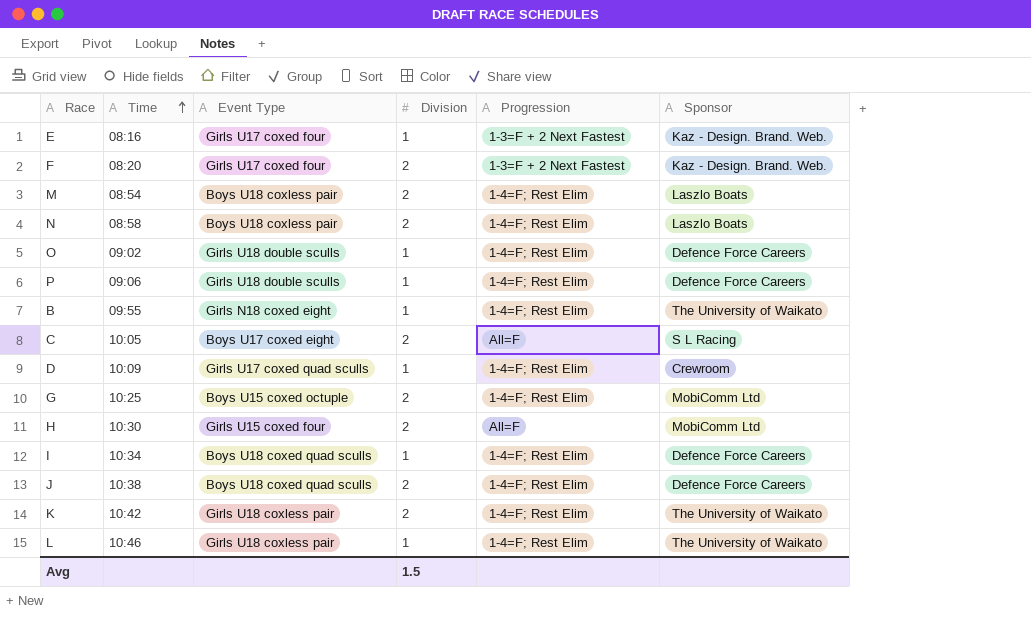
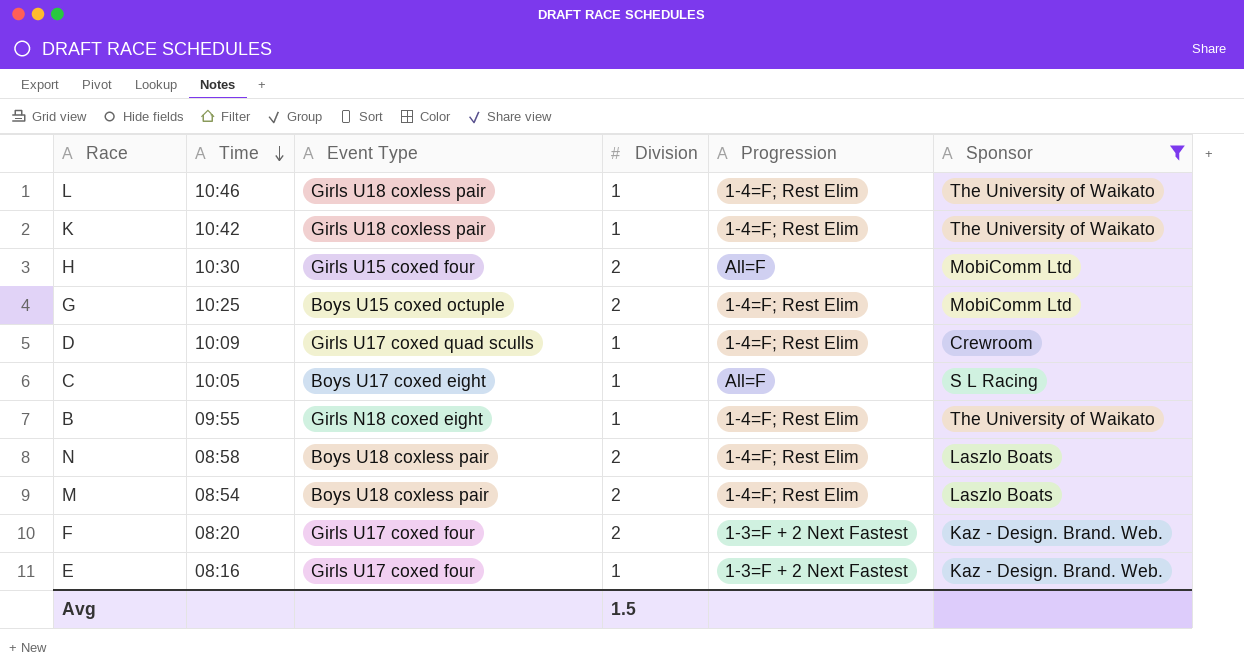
filter: none -> Sponsor != Defence Force Careers
row order: Time ascending -> Time descending
K | Division: 2 -> 1
C | Division: 2 -> 1

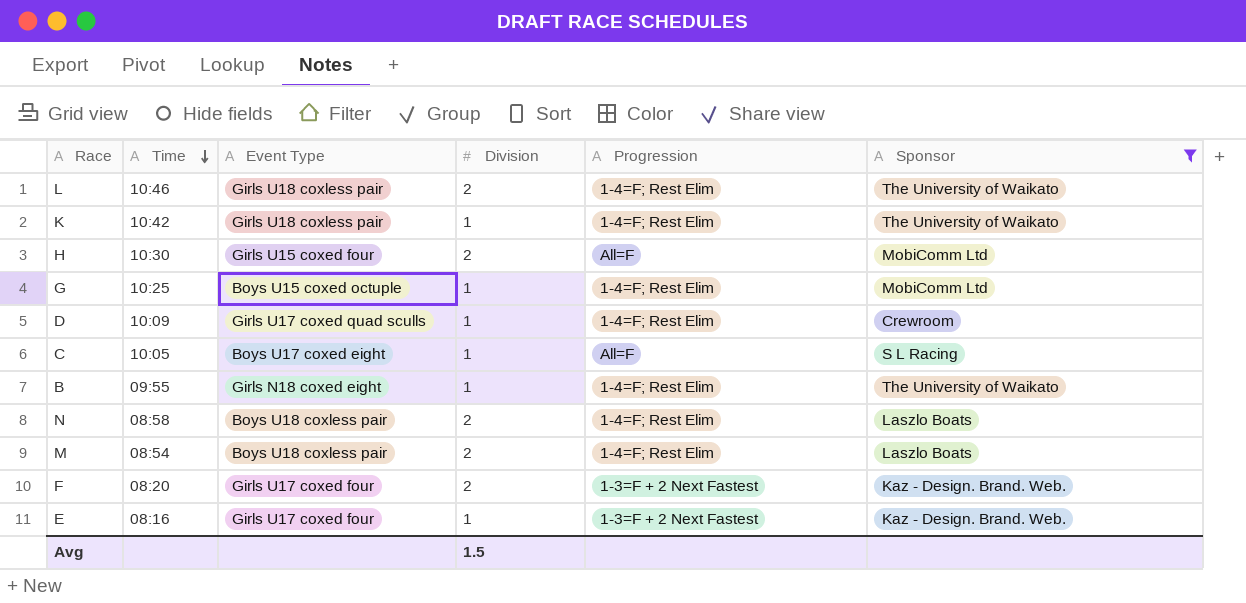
L | Division: 1 -> 2
G | Division: 2 -> 1

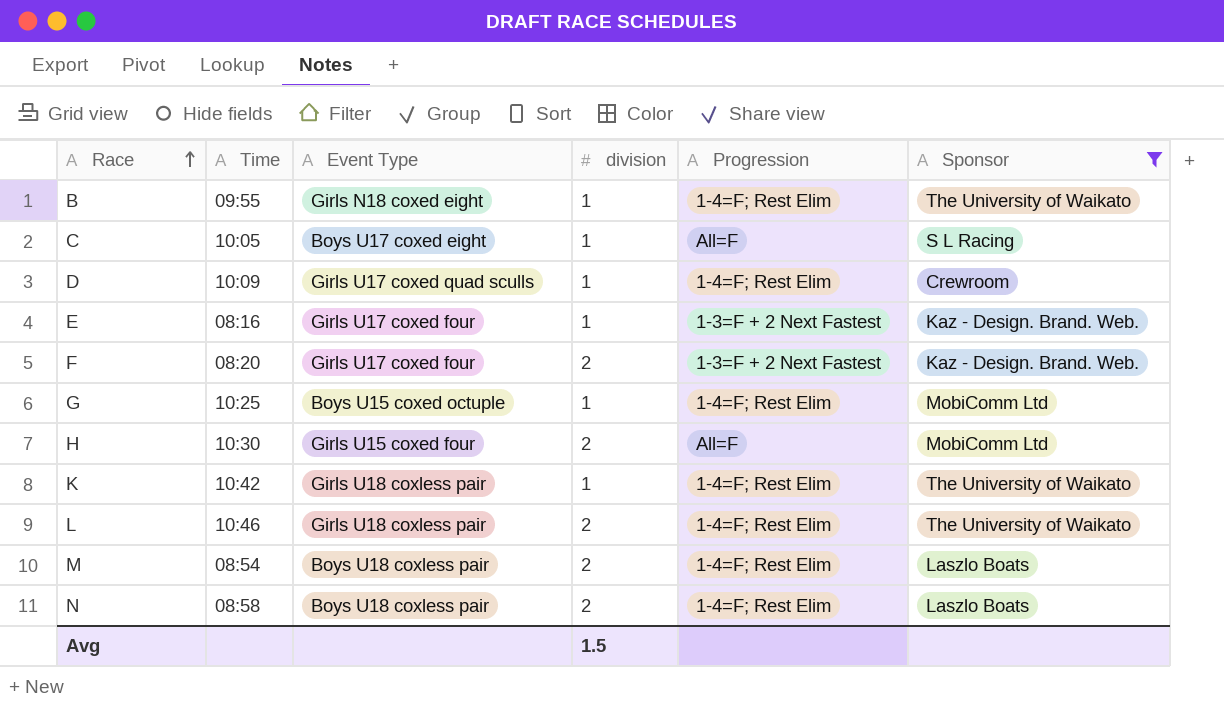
row order: Time descending -> Race ascending
column name: Division -> division

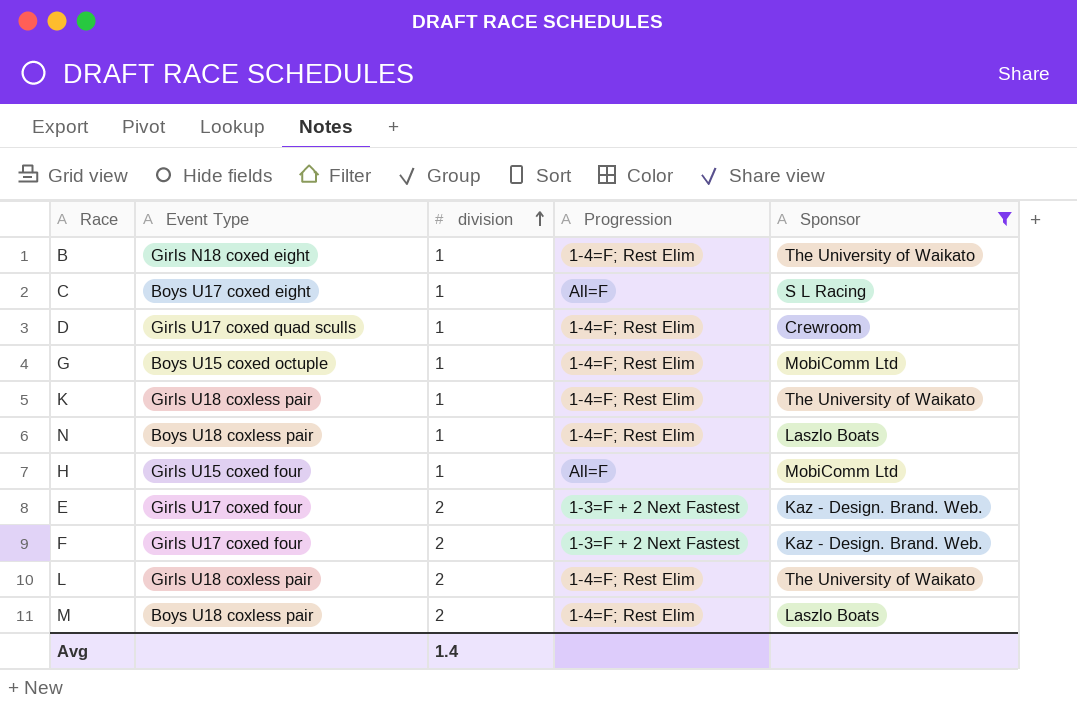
row order: Race ascending -> division ascending
column Time | position: 2 -> none
N | division: 2 -> 1
H | division: 2 -> 1
E | division: 1 -> 2
Avg | division: 1.5 -> 1.4

